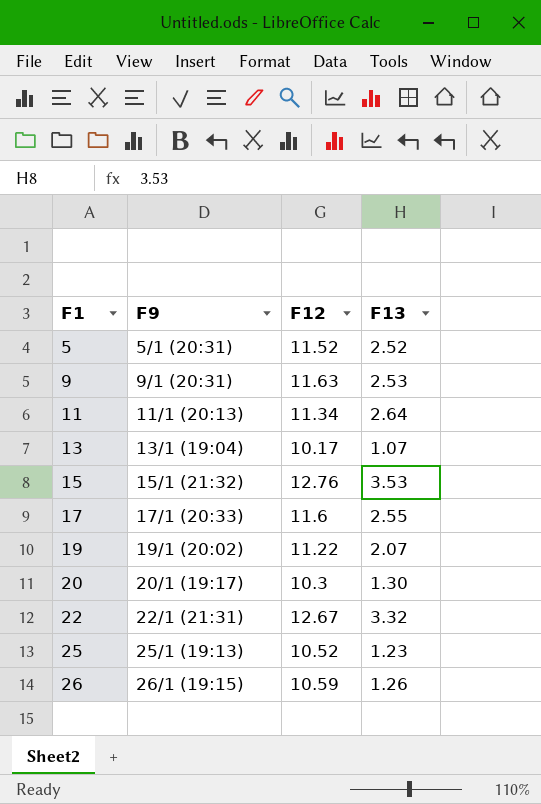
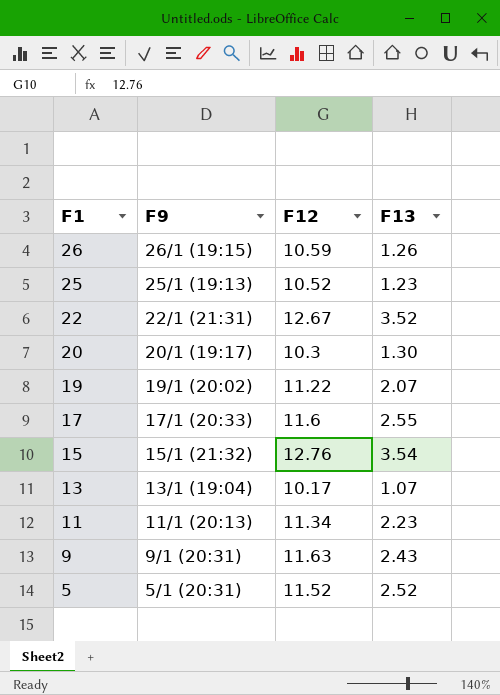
row order: F1 ascending -> F1 descending
22 | F13: 3.32 -> 3.52
15 | F13: 3.53 -> 3.54
11 | F13: 2.64 -> 2.23
9 | F13: 2.53 -> 2.43

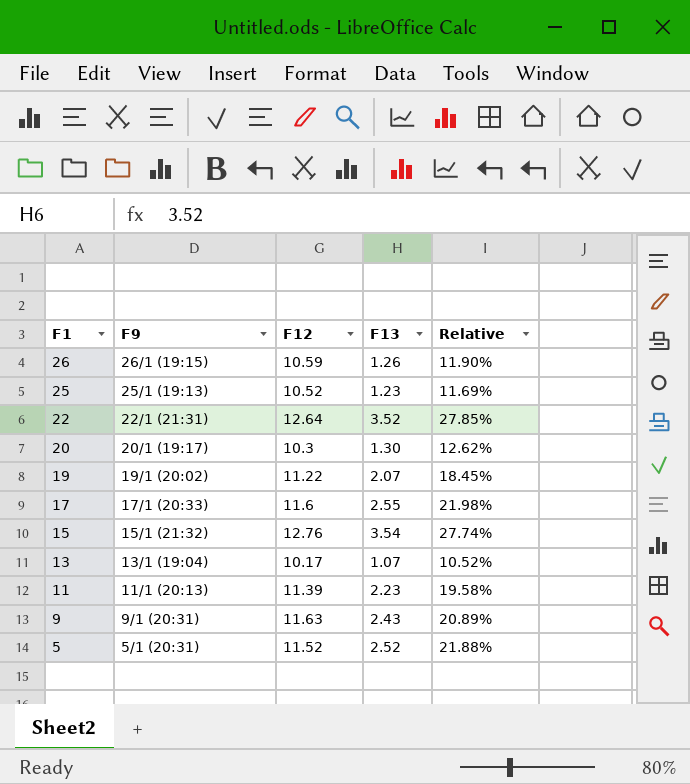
column Relative | formula: none -> [F13] / [F12]
22 | F12: 12.67 -> 12.64
11 | F12: 11.34 -> 11.39

